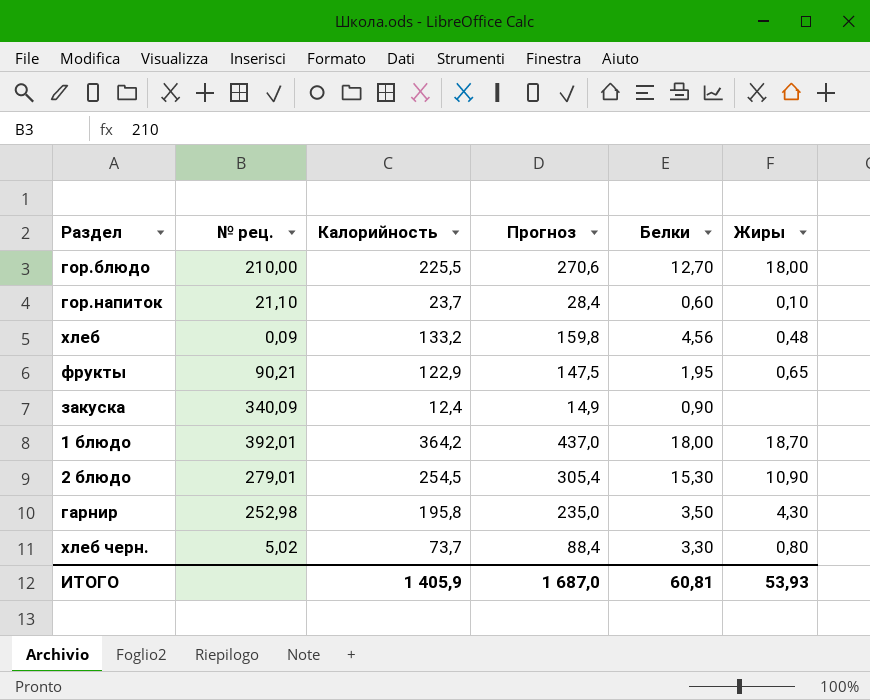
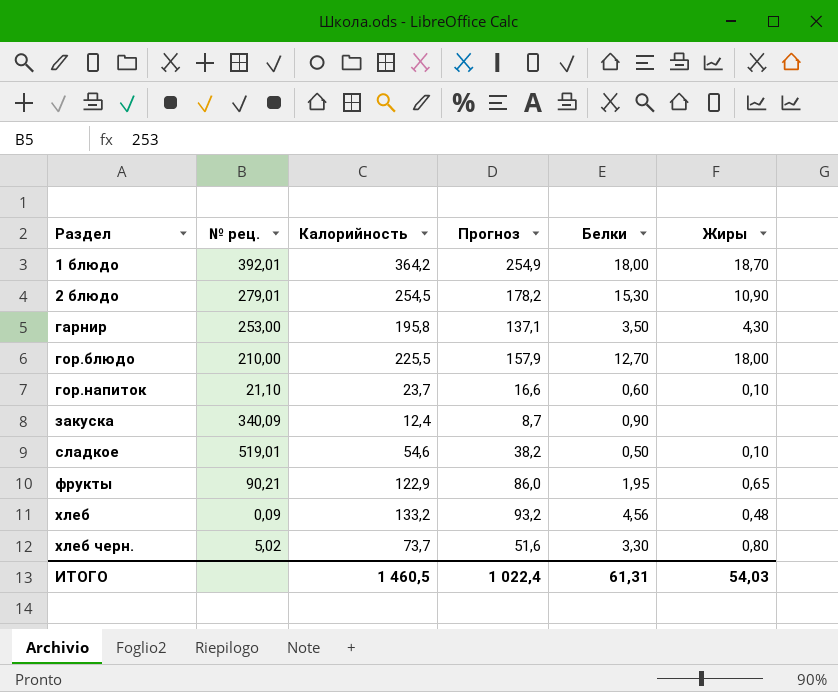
row order: none -> Раздел ascending
column Прогноз | formula: [Калорийность] * 1,2 -> [Калорийность] * 0,7
гарнир | № рец.: 252,98 -> 253,00
row сладкое: none -> 519,01 | 54,6 | 38,2 | 0,50 | 0,10
ИТОГО | Калорийность: 1 405,9 -> 1 460,5
ИТОГО | Прогноз: 1 687,0 -> 1 022,4
ИТОГО | Белки: 60,81 -> 61,31
ИТОГО | Жиры: 53,93 -> 54,03

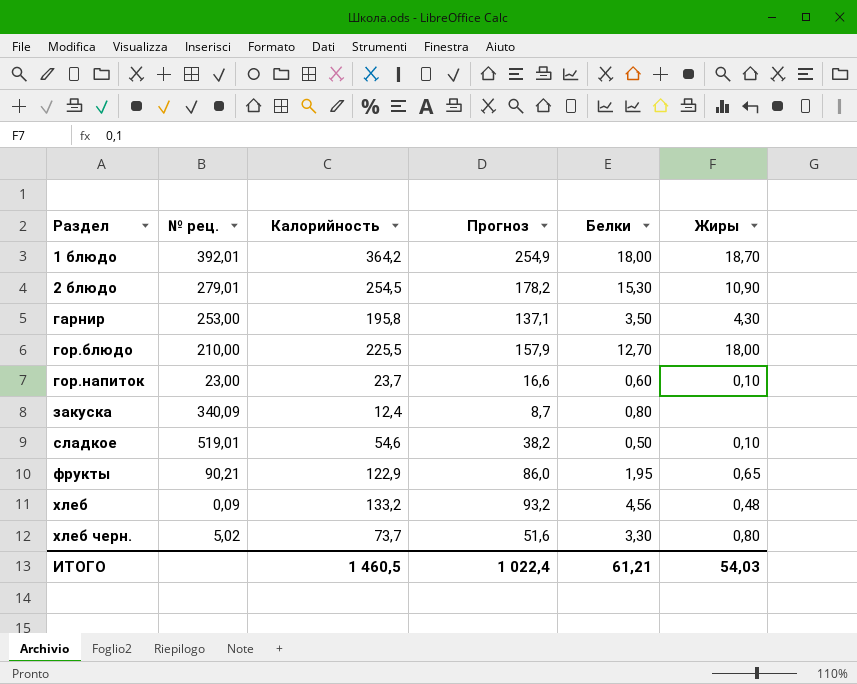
гор.напиток | № рец.: 21,10 -> 23,00
закуска | Белки: 0,90 -> 0,80
ИТОГО | Белки: 61,31 -> 61,21

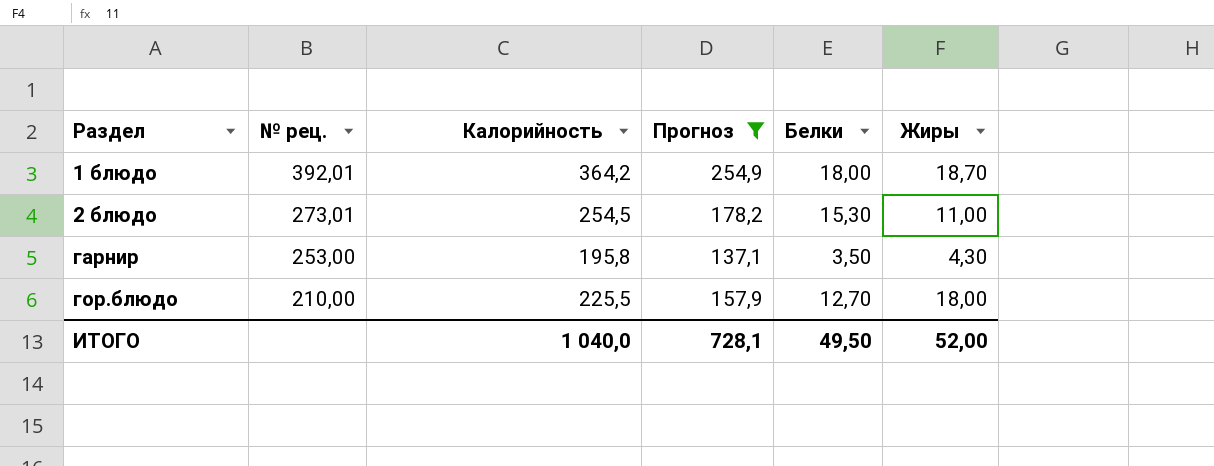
filter: none -> Прогноз >= 137,1
2 блюдо | № рец.: 279,01 -> 273,01
2 блюдо | Жиры: 10,90 -> 11,00
ИТОГО | Калорийность: 1 460,5 -> 1 040,0
ИТОГО | Прогноз: 1 022,4 -> 728,1
ИТОГО | Белки: 61,21 -> 49,50
ИТОГО | Жиры: 54,03 -> 52,00

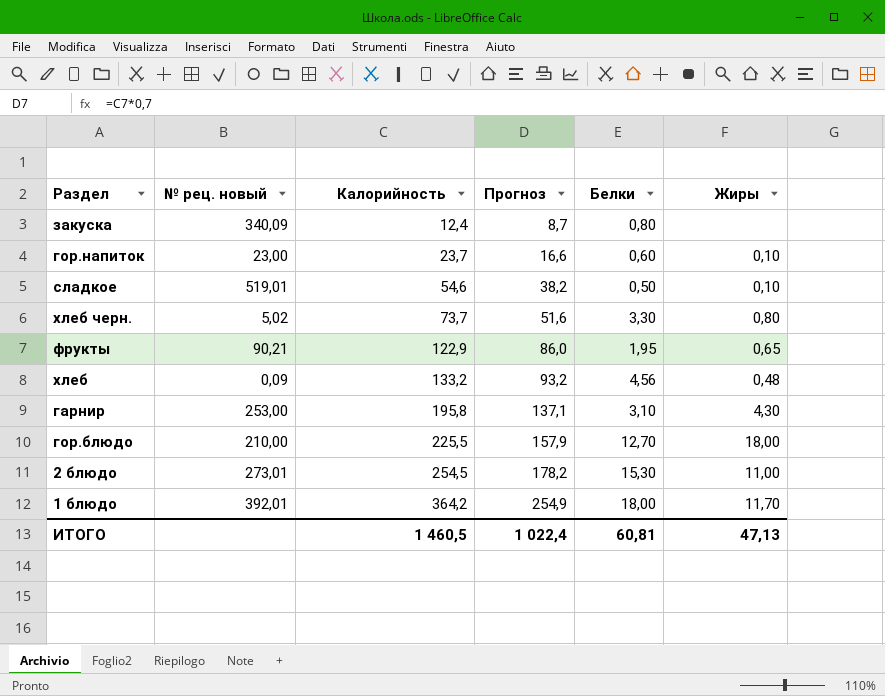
filter: Прогноз >= 137,1 -> none
row order: Раздел ascending -> Калорийность ascending
column name: № рец. -> № рец. новый
гарнир | Белки: 3,50 -> 3,10
1 блюдо | Жиры: 18,70 -> 11,70
ИТОГО | Калорийность: 1 040,0 -> 1 460,5
ИТОГО | Прогноз: 728,1 -> 1 022,4
ИТОГО | Белки: 49,50 -> 60,81
ИТОГО | Жиры: 52,00 -> 47,13

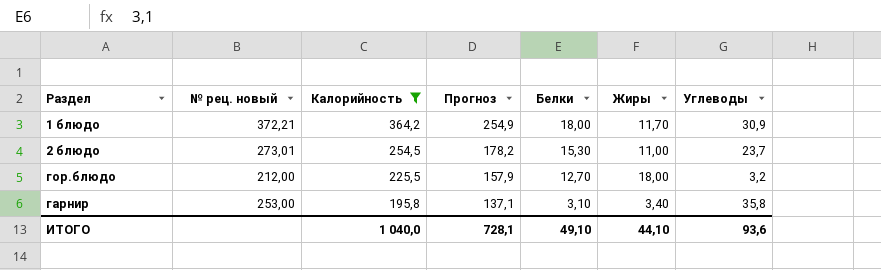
filter: none -> Калорийность >= 195,8
row order: Калорийность ascending -> Калорийность descending
column Углеводы | position: none -> 7
1 блюдо | № рец. новый: 392,01 -> 372,21
гор.блюдо | № рец. новый: 210,00 -> 212,00
гарнир | Жиры: 4,30 -> 3,40
ИТОГО | Калорийность: 1 460,5 -> 1 040,0
ИТОГО | Прогноз: 1 022,4 -> 728,1
ИТОГО | Белки: 60,81 -> 49,10
ИТОГО | Жиры: 47,13 -> 44,10

